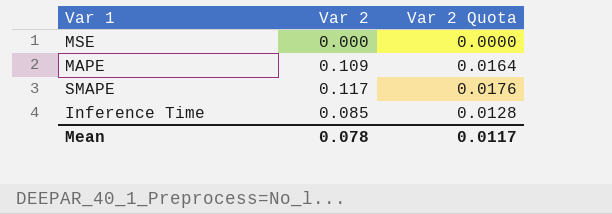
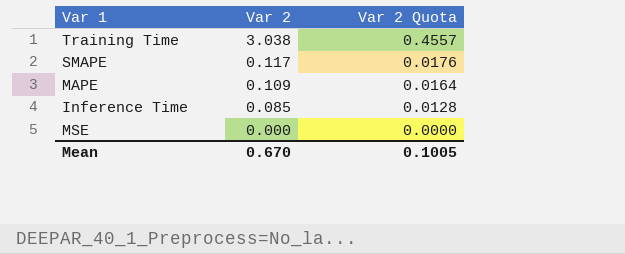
row order: none -> Var 2 descending
row Training Time: none -> 3.038 | 0.4557
Mean | Var 2: 0.078 -> 0.670
Mean | Var 2 Quota: 0.0117 -> 0.1005

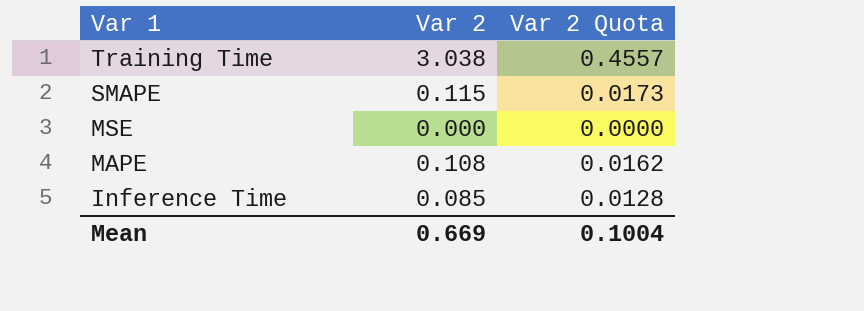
row order: Var 2 descending -> Var 1 descending
SMAPE | Var 2: 0.117 -> 0.115
SMAPE | Var 2 Quota: 0.0176 -> 0.0173
MAPE | Var 2: 0.109 -> 0.108
MAPE | Var 2 Quota: 0.0164 -> 0.0162
Mean | Var 2: 0.670 -> 0.669
Mean | Var 2 Quota: 0.1005 -> 0.1004

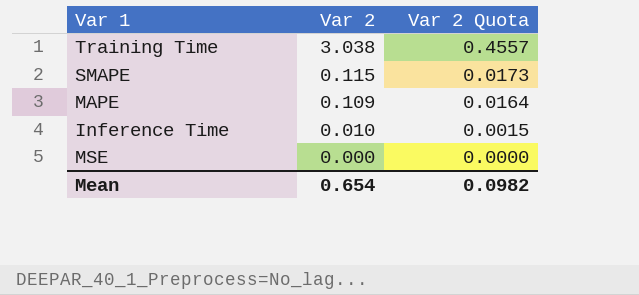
row order: Var 1 descending -> Var 2 descending
MAPE | Var 2: 0.108 -> 0.109
MAPE | Var 2 Quota: 0.0162 -> 0.0164
Inference Time | Var 2: 0.085 -> 0.010
Inference Time | Var 2 Quota: 0.0128 -> 0.0015
Mean | Var 2: 0.669 -> 0.654
Mean | Var 2 Quota: 0.1004 -> 0.0982

